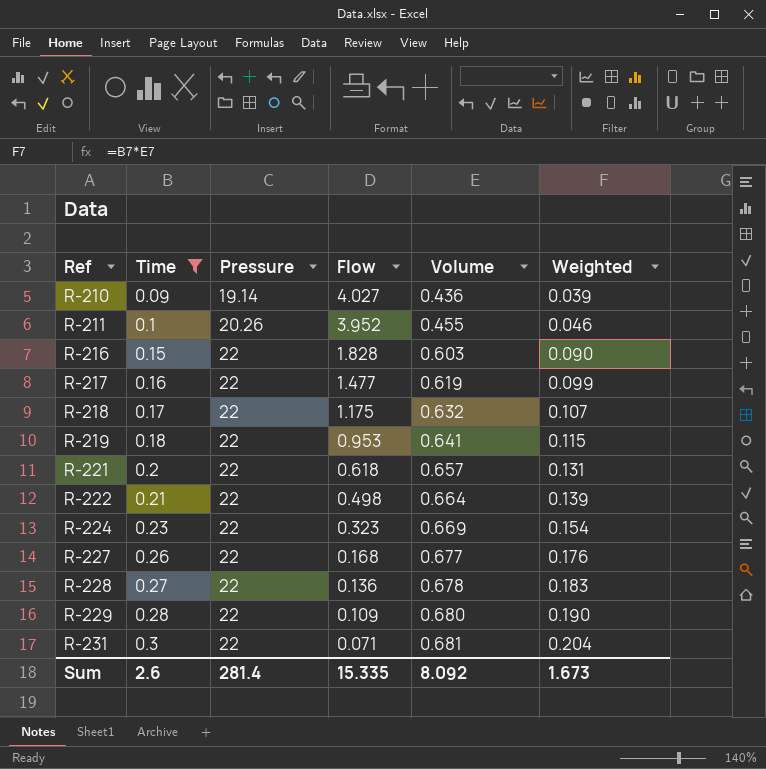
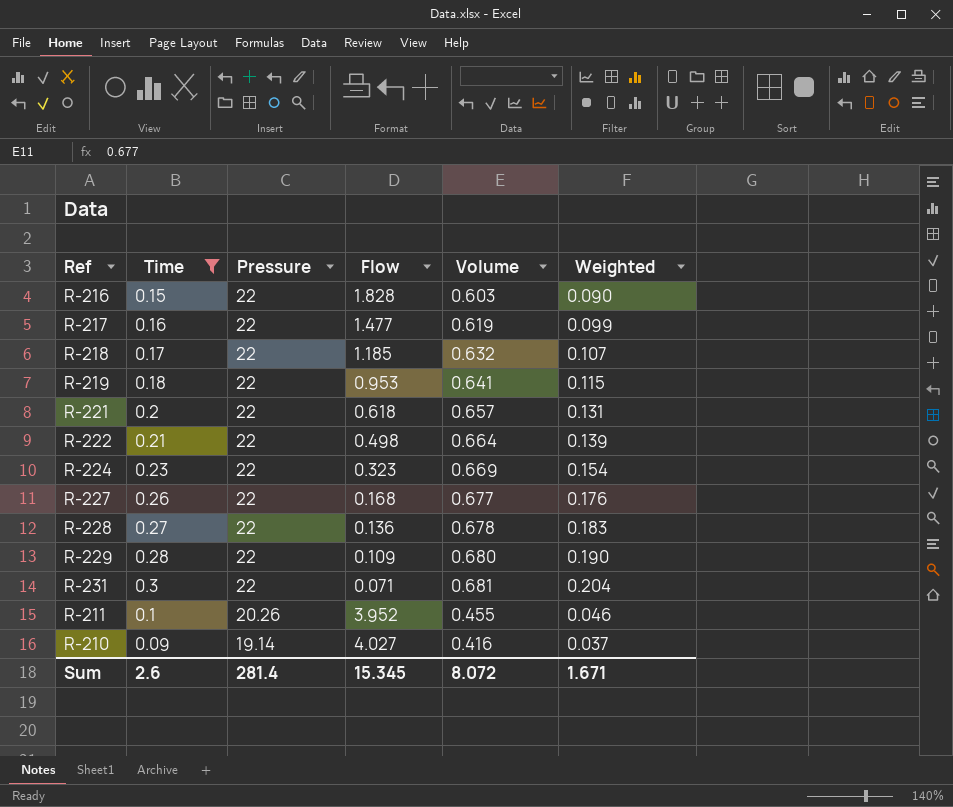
row order: Ref ascending -> Pressure descending
R-218 | Flow: 1.175 -> 1.185
R-210 | Volume: 0.436 -> 0.416
R-210 | Weighted: 0.039 -> 0.037
Sum | Flow: 15.335 -> 15.345
Sum | Volume: 8.092 -> 8.072
Sum | Weighted: 1.673 -> 1.671

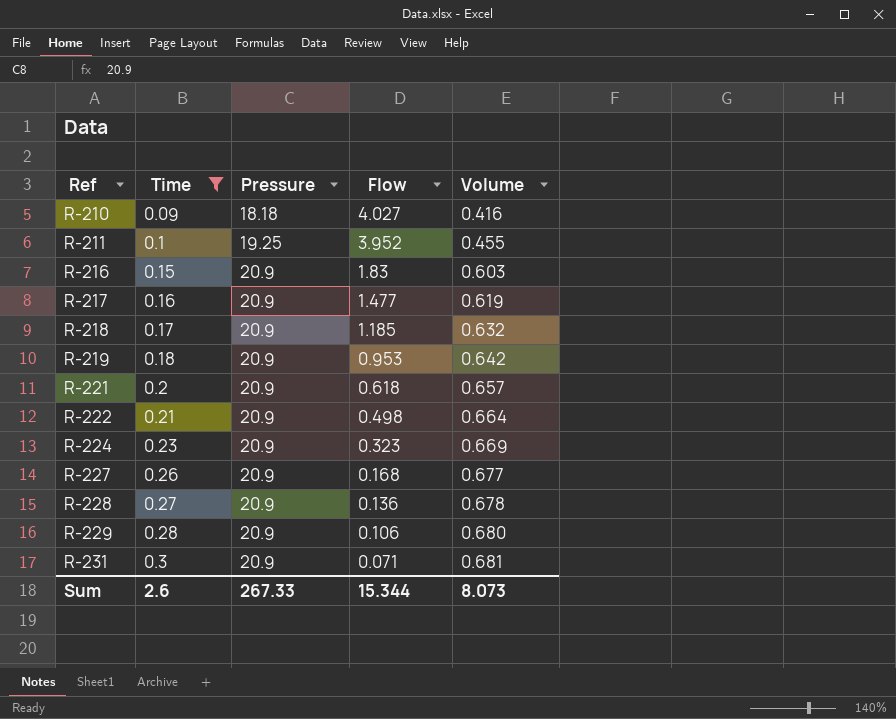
row order: Pressure descending -> Ref ascending
column Weighted | formula: [Time] * [Volume] -> none
R-210 | Pressure: 19.14 -> 18.18
R-211 | Pressure: 20.26 -> 19.25
R-216 | Pressure: 22 -> 20.9
R-216 | Flow: 1.828 -> 1.83
R-217 | Pressure: 22 -> 20.9
R-218 | Pressure: 22 -> 20.9
R-219 | Pressure: 22 -> 20.9
R-219 | Volume: 0.641 -> 0.642
R-221 | Pressure: 22 -> 20.9
R-222 | Pressure: 22 -> 20.9
R-224 | Pressure: 22 -> 20.9
R-227 | Pressure: 22 -> 20.9
R-228 | Pressure: 22 -> 20.9
R-229 | Pressure: 22 -> 20.9
R-229 | Flow: 0.109 -> 0.106
R-231 | Pressure: 22 -> 20.9
Sum | Pressure: 281.4 -> 267.33
Sum | Flow: 15.345 -> 15.344
Sum | Volume: 8.072 -> 8.073

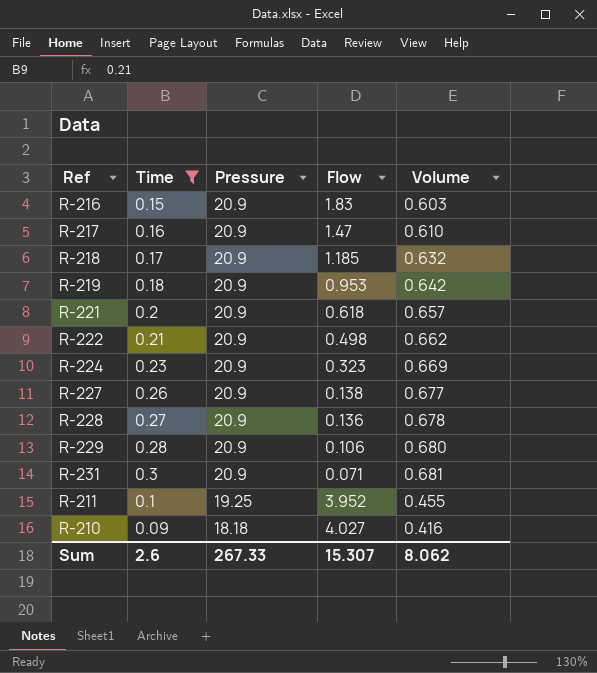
row order: Ref ascending -> Pressure descending
R-217 | Flow: 1.477 -> 1.47
R-217 | Volume: 0.619 -> 0.610
R-222 | Volume: 0.664 -> 0.662
R-227 | Flow: 0.168 -> 0.138
Sum | Flow: 15.344 -> 15.307
Sum | Volume: 8.073 -> 8.062

